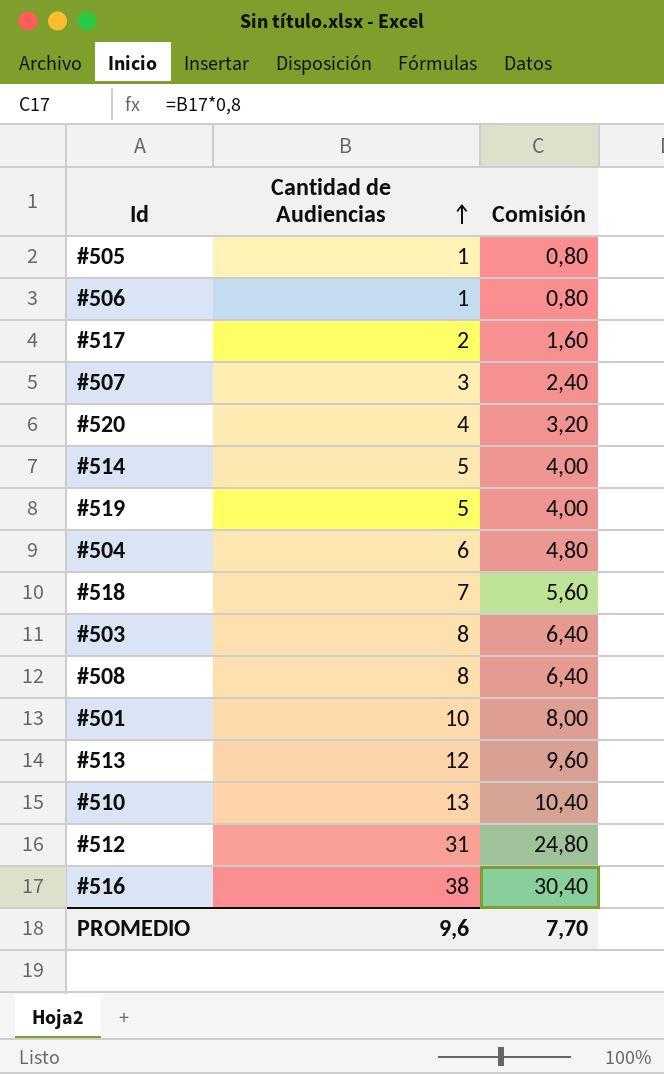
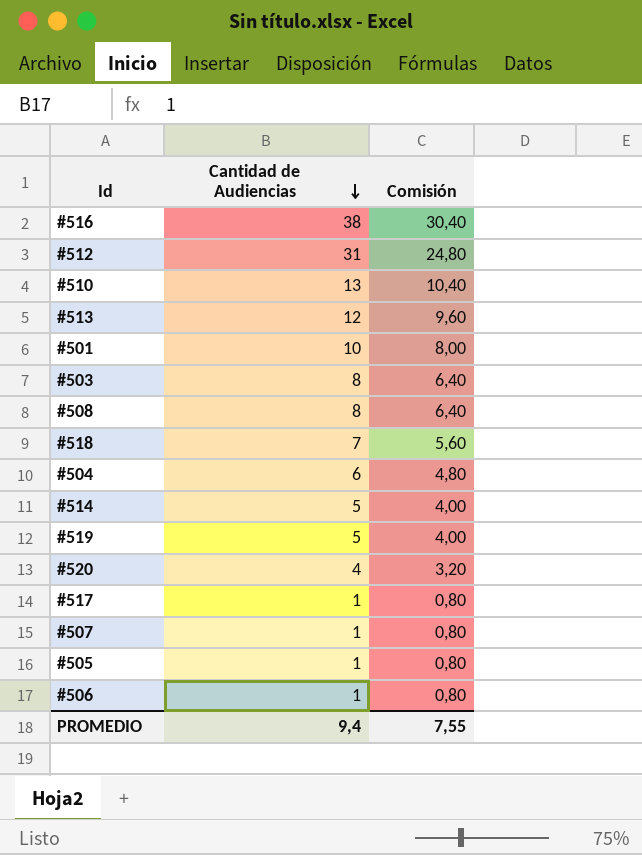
row order: Cantidad de Audiencias ascending -> Cantidad de Audiencias descending
#517 | Cantidad de Audiencias: 2 -> 1
#517 | Comisión: 1,60 -> 0,80
#507 | Cantidad de Audiencias: 3 -> 1
#507 | Comisión: 2,40 -> 0,80
PROMEDIO | Cantidad de Audiencias: 9,6 -> 9,4
PROMEDIO | Comisión: 7,70 -> 7,55

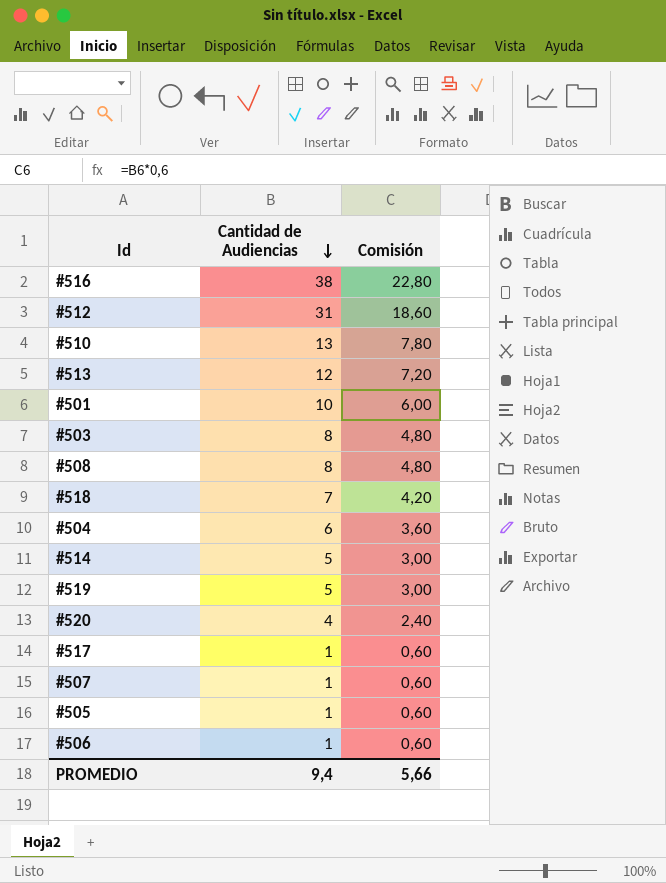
column Comisión | formula: [Cantidad de Audiencias] * 0,8 -> [Cantidad de Audiencias] * 0,6
PROMEDIO | Comisión: 7,55 -> 5,66

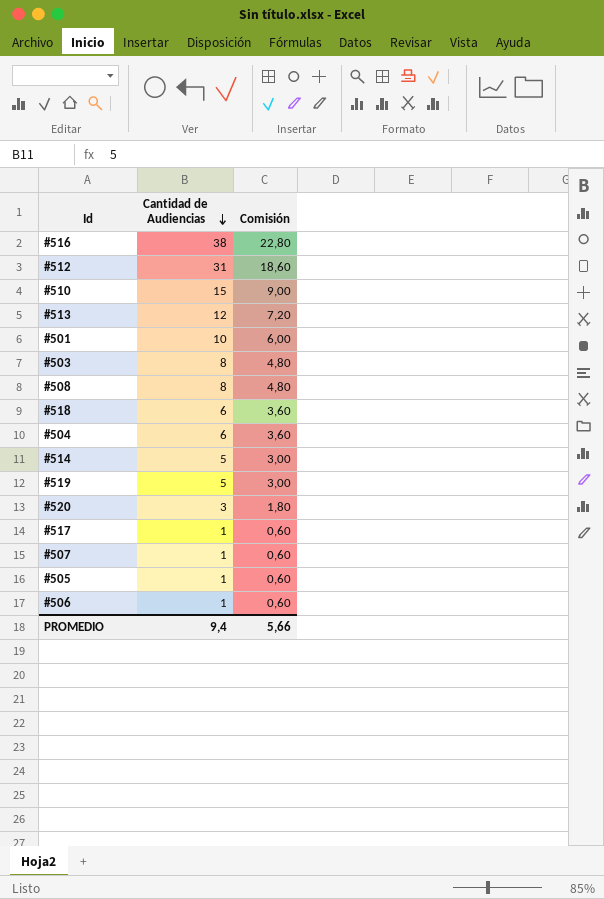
#510 | Cantidad de Audiencias: 13 -> 15
#510 | Comisión: 7,80 -> 9,00
#518 | Cantidad de Audiencias: 7 -> 6
#518 | Comisión: 4,20 -> 3,60
#520 | Cantidad de Audiencias: 4 -> 3
#520 | Comisión: 2,40 -> 1,80

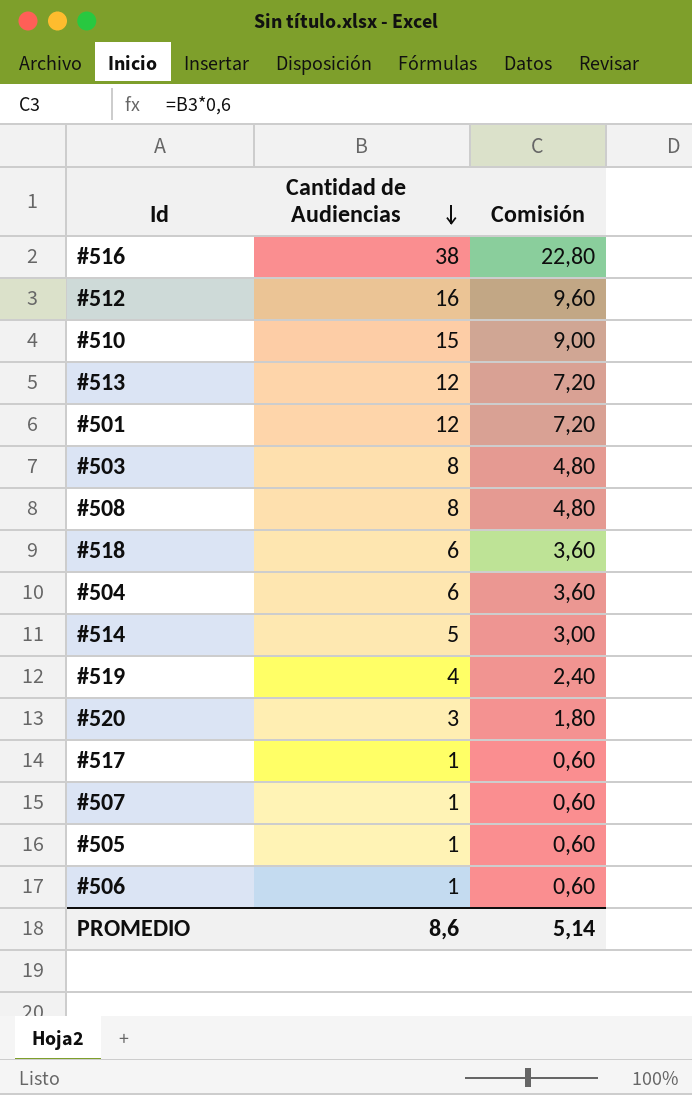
#512 | Cantidad de Audiencias: 31 -> 16
#512 | Comisión: 18,60 -> 9,60
#501 | Cantidad de Audiencias: 10 -> 12
#501 | Comisión: 6,00 -> 7,20
#519 | Cantidad de Audiencias: 5 -> 4
#519 | Comisión: 3,00 -> 2,40
PROMEDIO | Cantidad de Audiencias: 9,4 -> 8,6
PROMEDIO | Comisión: 5,66 -> 5,14

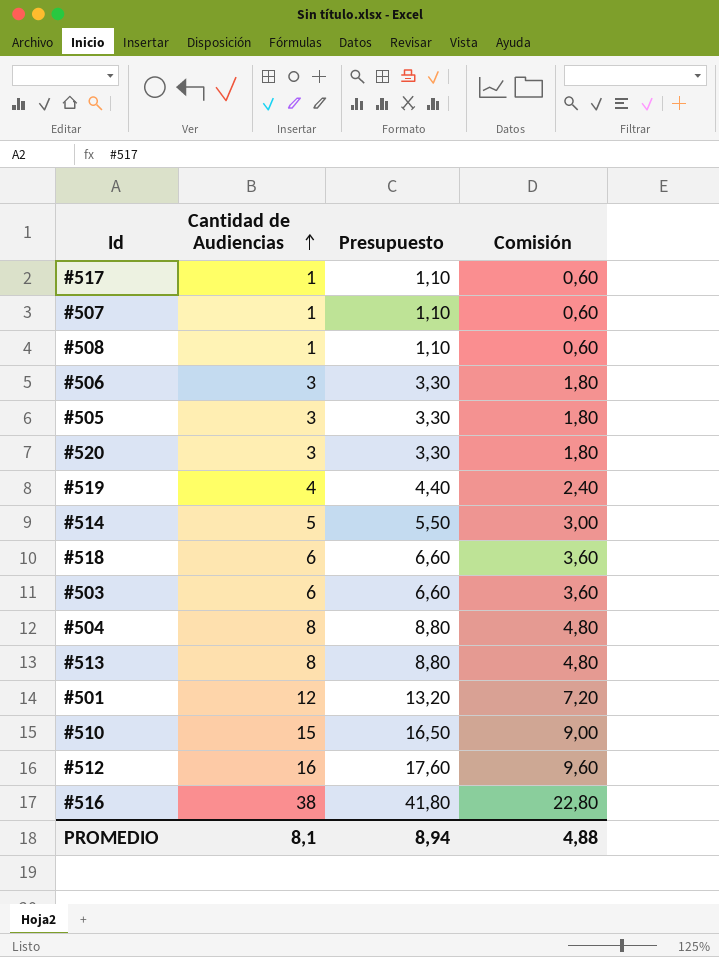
row order: Cantidad de Audiencias descending -> Cantidad de Audiencias ascending
column Presupuesto | formula: none -> [Cantidad de Audiencias] * 1,1
#508 | Cantidad de Audiencias: 8 -> 1
#508 | Comisión: 4,80 -> 0,60
#506 | Cantidad de Audiencias: 1 -> 3
#506 | Comisión: 0,60 -> 1,80
#505 | Cantidad de Audiencias: 1 -> 3
#505 | Comisión: 0,60 -> 1,80
#503 | Cantidad de Audiencias: 8 -> 6
#503 | Comisión: 4,80 -> 3,60
#504 | Cantidad de Audiencias: 6 -> 8
#504 | Comisión: 3,60 -> 4,80
#513 | Cantidad de Audiencias: 12 -> 8
#513 | Comisión: 7,20 -> 4,80
PROMEDIO | Cantidad de Audiencias: 8,6 -> 8,1
PROMEDIO | Comisión: 5,14 -> 4,88

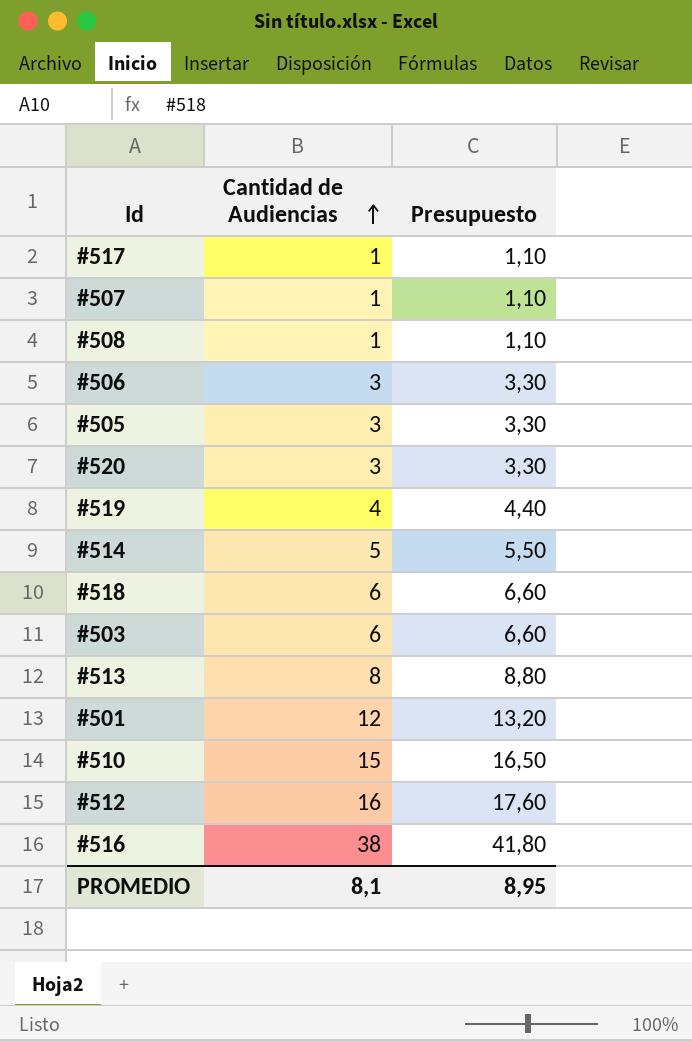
column Comisión | formula: [Cantidad de Audiencias] * 0,6 -> none
row #504: 8 | 8,80 | 4,80 -> none
PROMEDIO | Presupuesto: 8,94 -> 8,95

